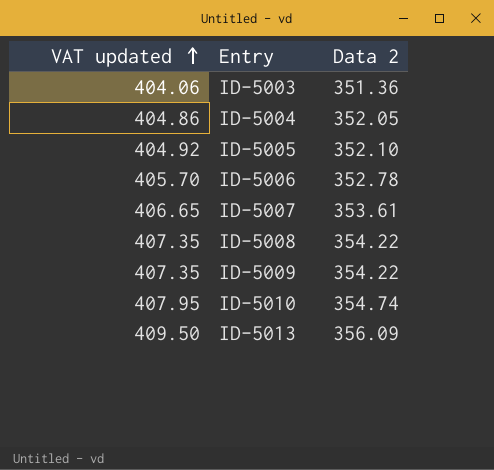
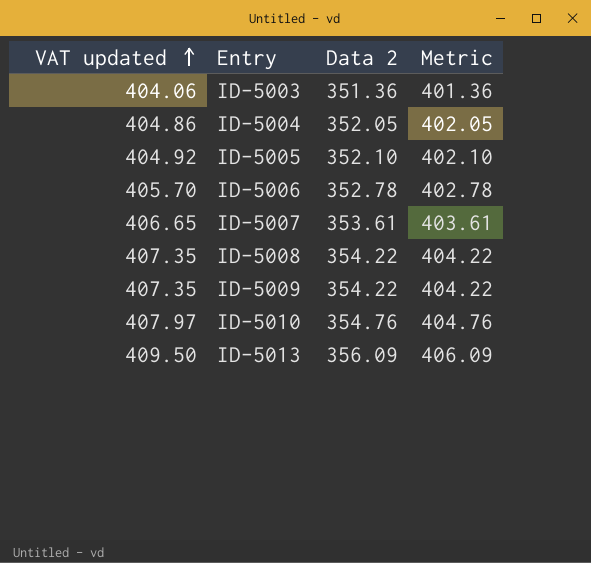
column Metric | formula: none -> [Data 2] + 50
ID-5010 | VAT updated: 407.95 -> 407.97
ID-5010 | Data 2: 354.74 -> 354.76

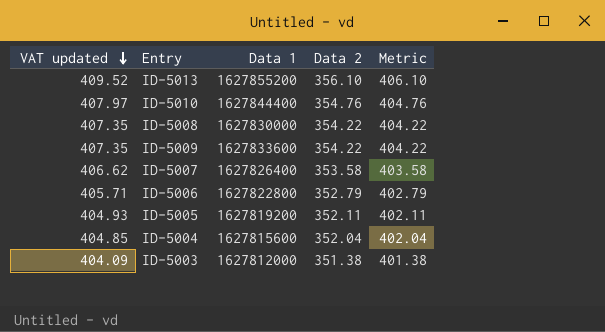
row order: VAT updated ascending -> VAT updated descending
column Data 1 | position: none -> 3
ID-5013 | VAT updated: 409.50 -> 409.52
ID-5013 | Data 2: 356.09 -> 356.10
ID-5013 | Metric: 406.09 -> 406.10
ID-5007 | VAT updated: 406.65 -> 406.62
ID-5007 | Data 2: 353.61 -> 353.58
ID-5007 | Metric: 403.61 -> 403.58
ID-5006 | VAT updated: 405.70 -> 405.71
ID-5006 | Data 2: 352.78 -> 352.79
ID-5006 | Metric: 402.78 -> 402.79
ID-5005 | VAT updated: 404.92 -> 404.93
ID-5005 | Data 2: 352.10 -> 352.11
ID-5005 | Metric: 402.10 -> 402.11
ID-5004 | VAT updated: 404.86 -> 404.85
ID-5004 | Data 2: 352.05 -> 352.04
ID-5004 | Metric: 402.05 -> 402.04
ID-5003 | VAT updated: 404.06 -> 404.09
ID-5003 | Data 2: 351.36 -> 351.38
ID-5003 | Metric: 401.36 -> 401.38

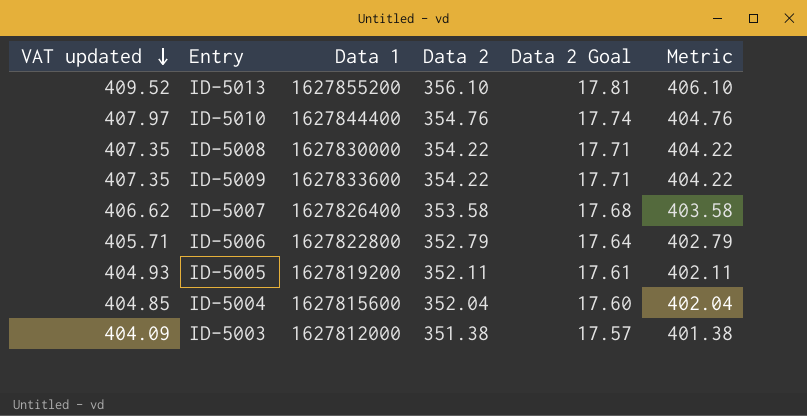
column Data 2 Goal | formula: none -> [Data 2] * 0.05

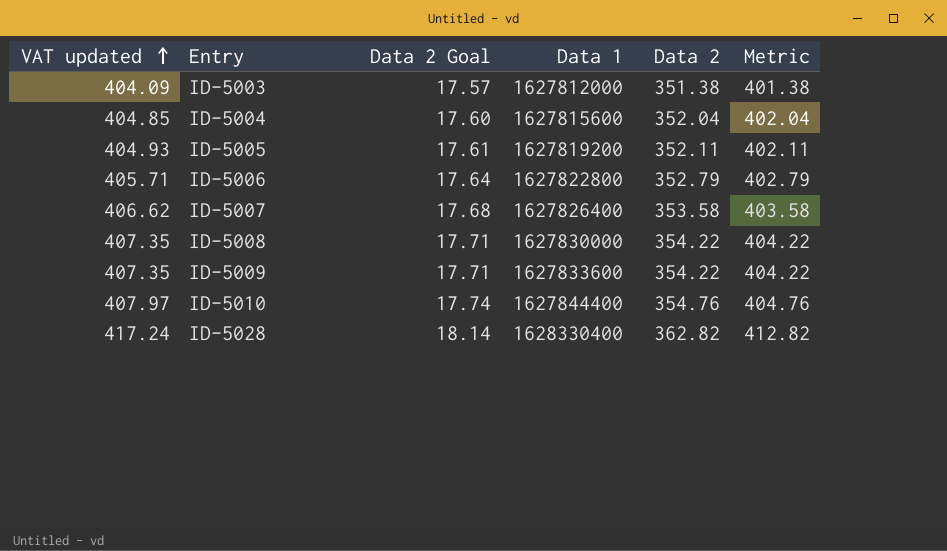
row order: VAT updated descending -> VAT updated ascending
column Data 2 Goal | position: 5 -> 3
row ID-5013: 409.52 | 1627855200 | 356.10 | 17.81 | 406.10 -> none
row ID-5028: none -> 417.24 | 18.14 | 1628330400 | 362.82 | 412.82

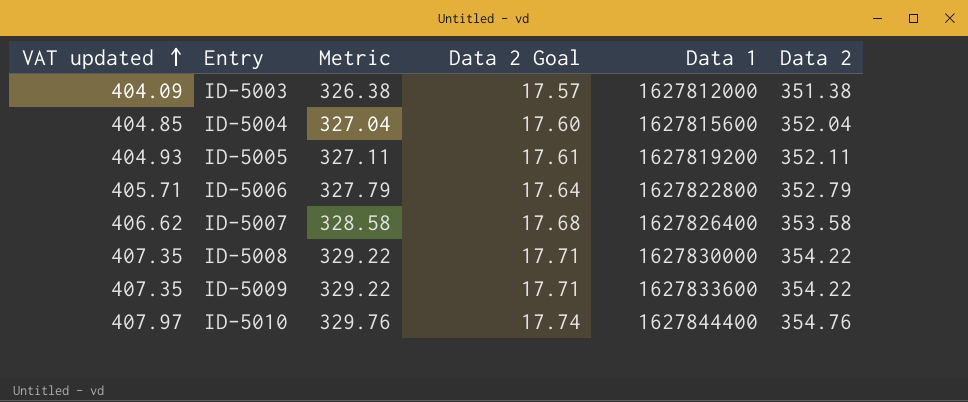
column Metric | formula: [Data 2] + 50 -> [Data 2] - 25
column Metric | position: 6 -> 3
row ID-5028: 417.24 | 18.14 | 1628330400 | 362.82 | 412.82 -> none

